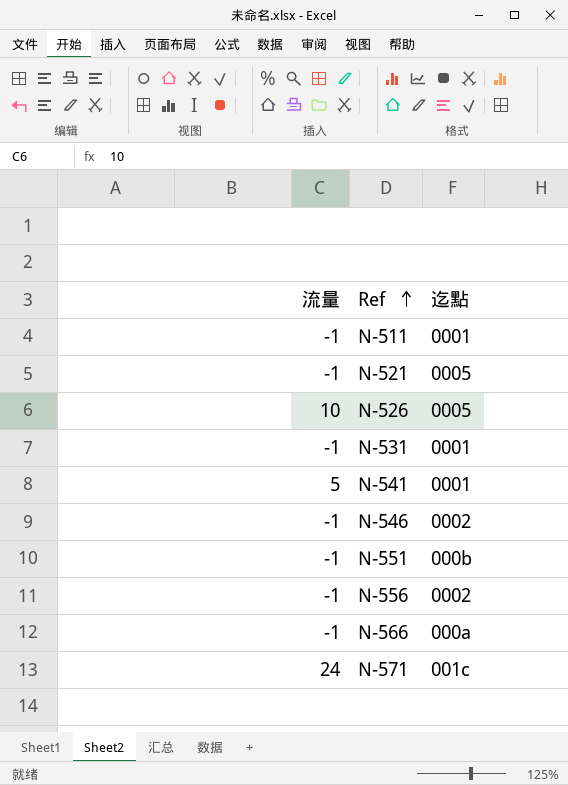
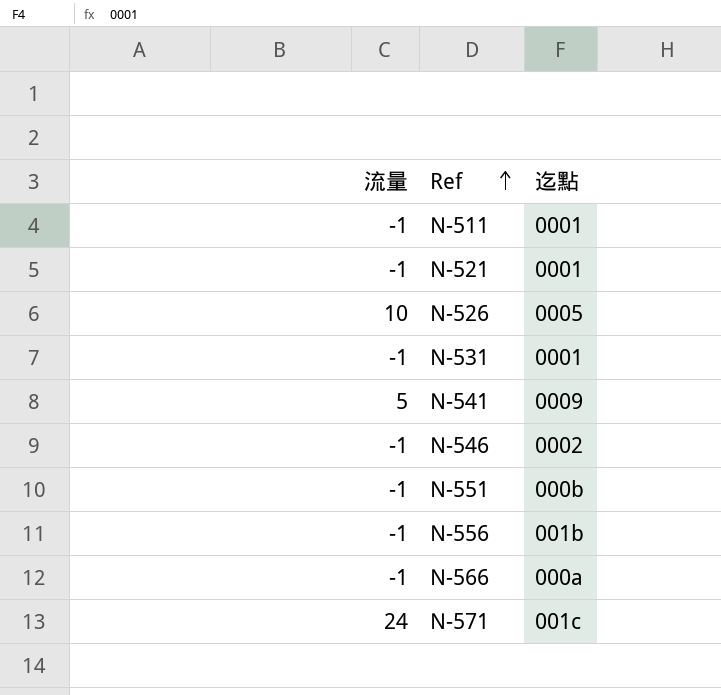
N-521 | 迄點: 0005 -> 0001
N-541 | 迄點: 0001 -> 0009
N-556 | 迄點: 0002 -> 001b

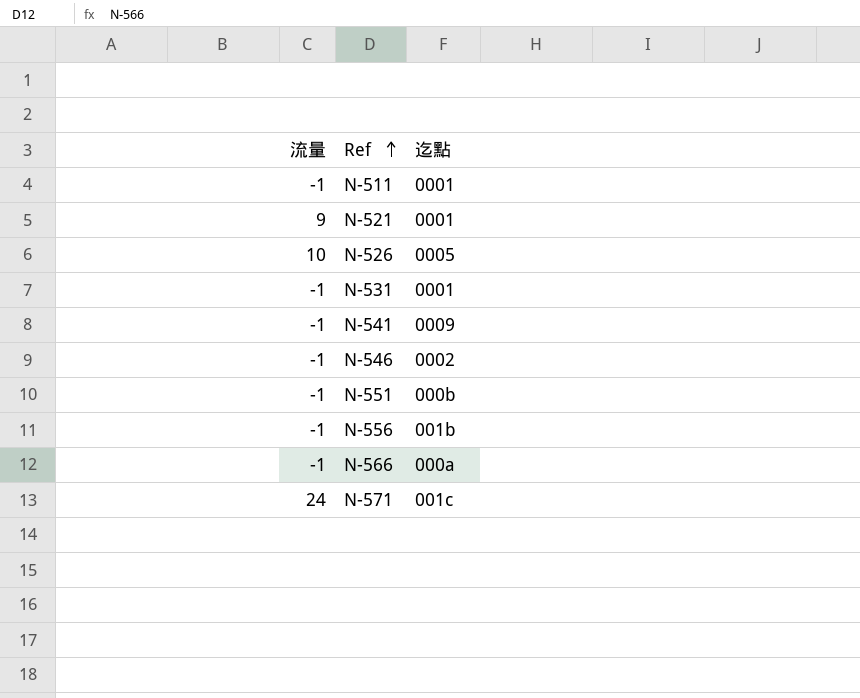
N-521 | 流量: -1 -> 9
N-541 | 流量: 5 -> -1

